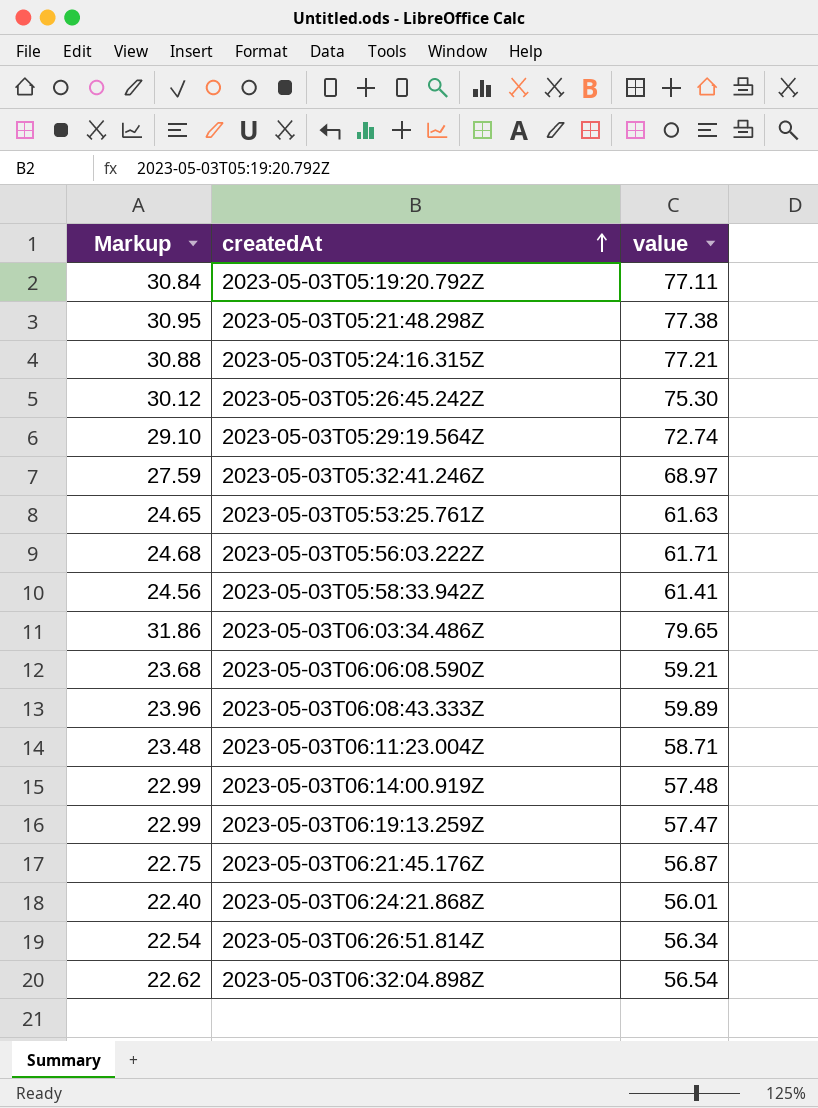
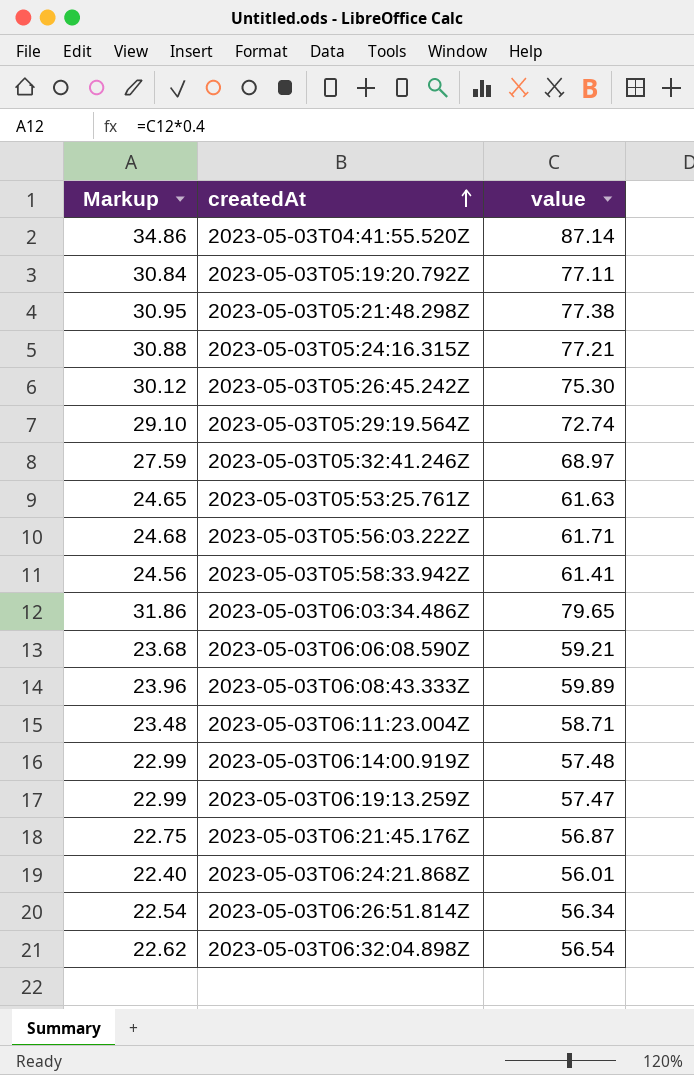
row 2023-05-03T04:41:55.520Z: none -> 34.86 | 87.14

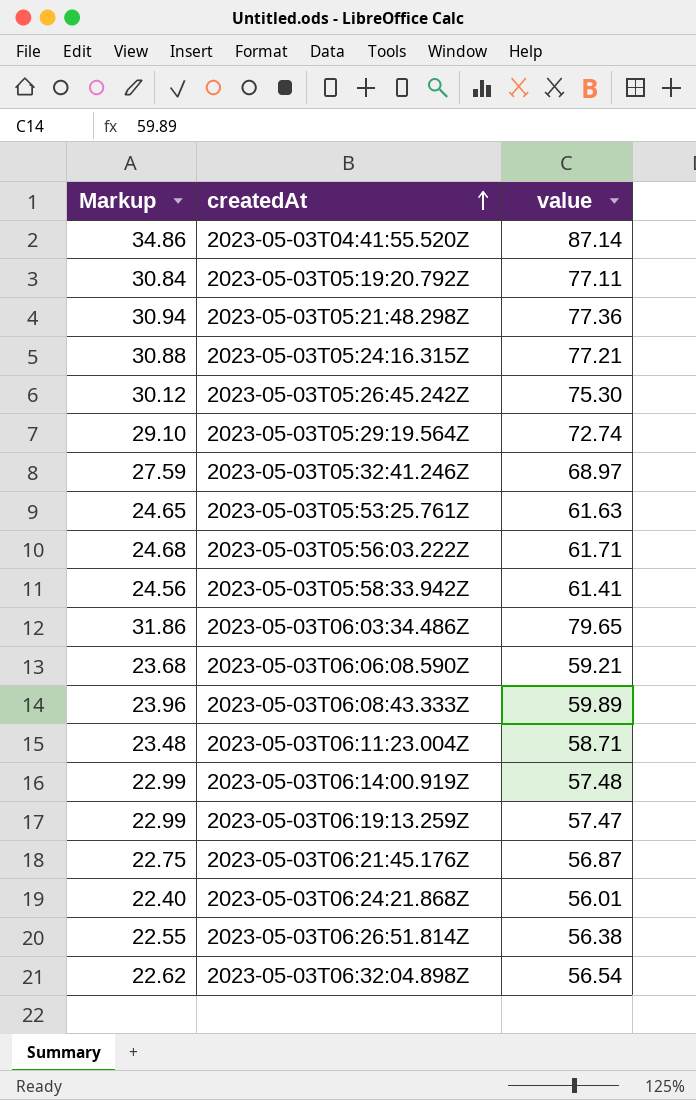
2023-05-03T05:21:48.298Z | Markup: 30.95 -> 30.94
2023-05-03T05:21:48.298Z | value: 77.38 -> 77.36
2023-05-03T06:26:51.814Z | Markup: 22.54 -> 22.55
2023-05-03T06:26:51.814Z | value: 56.34 -> 56.38

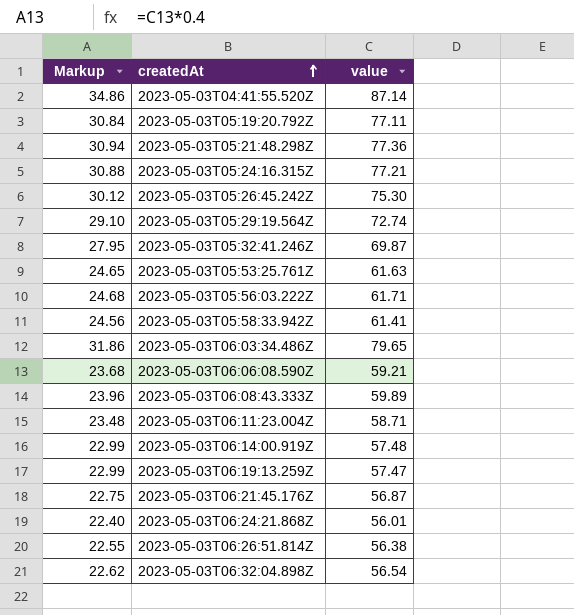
2023-05-03T05:32:41.246Z | Markup: 27.59 -> 27.95
2023-05-03T05:32:41.246Z | value: 68.97 -> 69.87

